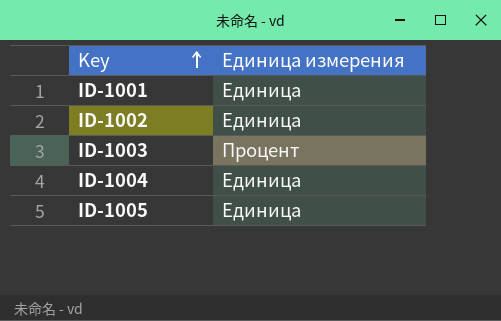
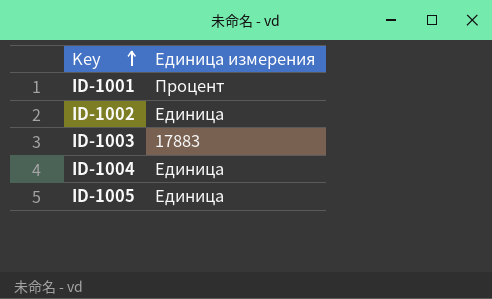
ID-1001 | Единица измерения: Единица -> Процент
ID-1003 | Единица измерения: Процент -> 17883

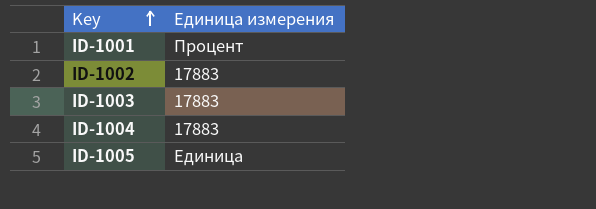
ID-1002 | Единица измерения: Единица -> 17883
ID-1004 | Единица измерения: Единица -> 17883

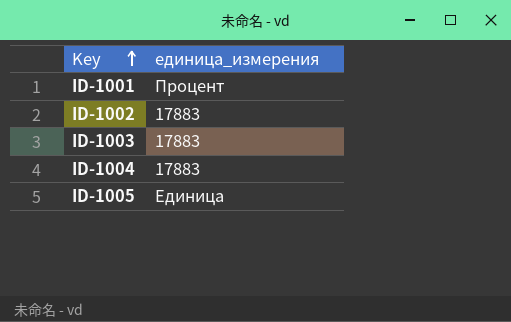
column name: Единица измерения -> единица_измерения

